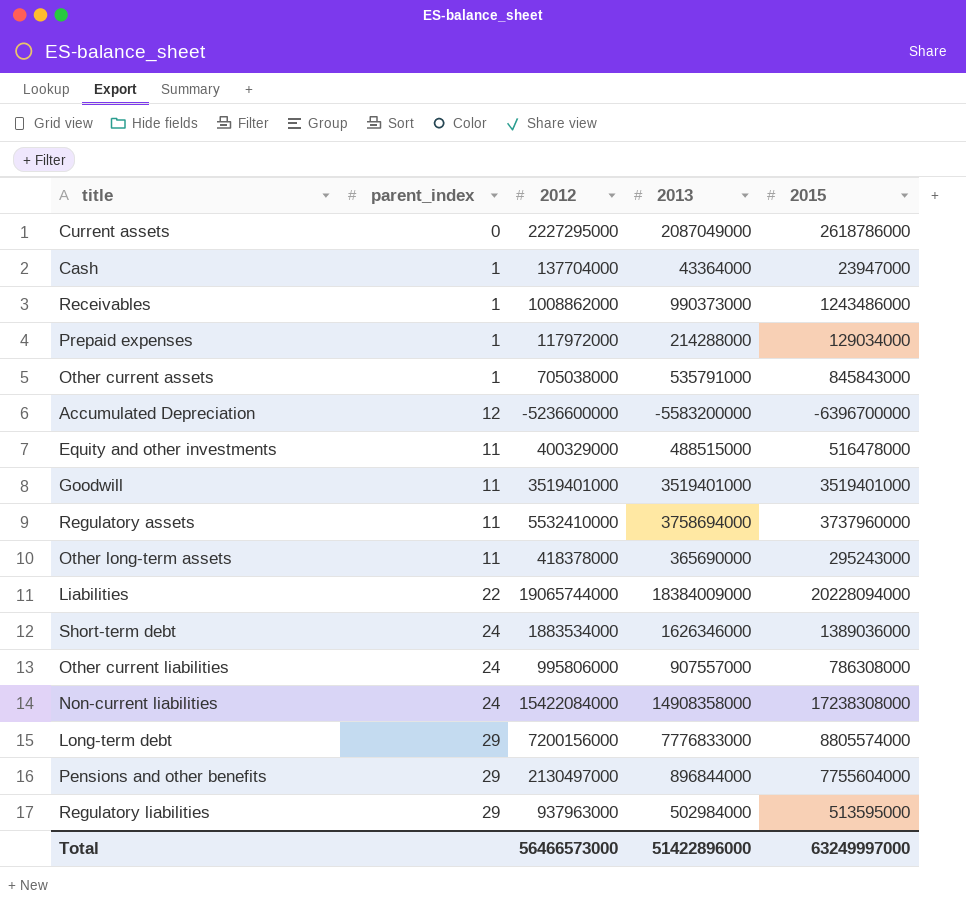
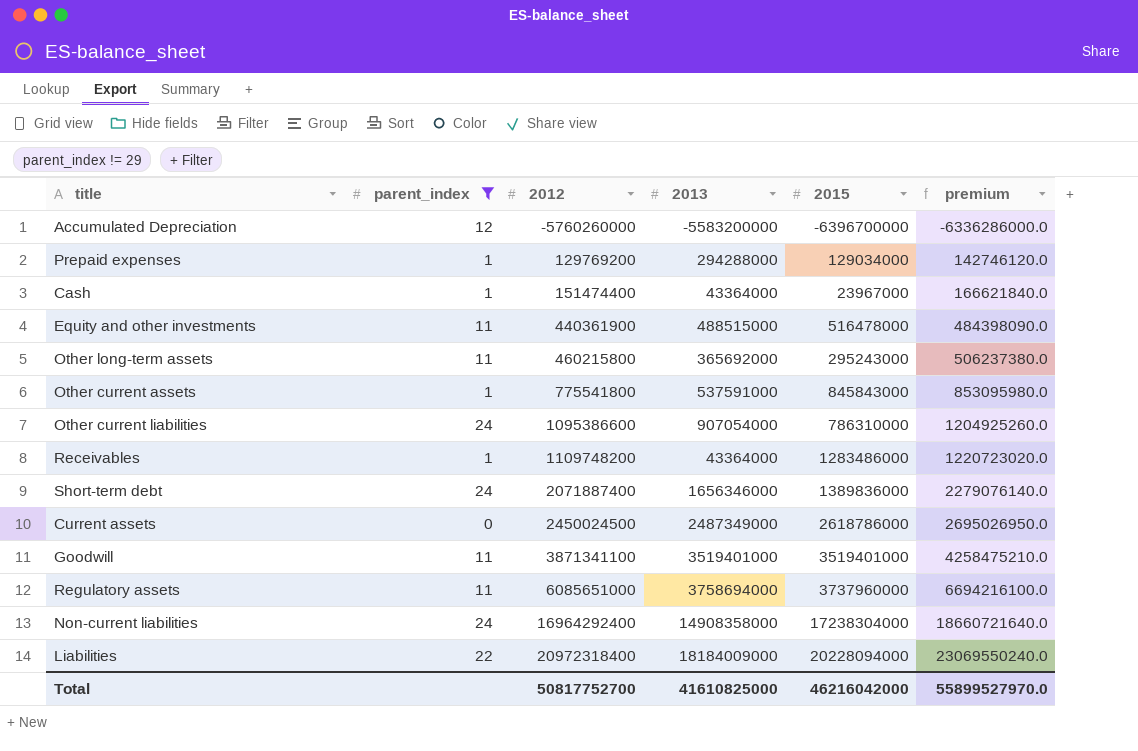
filter: none -> parent_index != 29
row order: none -> 2012 ascending
column premium | formula: none -> [2012] * 1.1
Accumulated Depreciation | 2012: -5236600000 -> -5760260000
Prepaid expenses | 2012: 117972000 -> 129769200
Prepaid expenses | 2013: 214288000 -> 294288000
Cash | 2012: 137704000 -> 151474400
Cash | 2015: 23947000 -> 23967000
Equity and other investments | 2012: 400329000 -> 440361900
Other long-term assets | 2012: 418378000 -> 460215800
Other long-term assets | 2013: 365690000 -> 365692000
Other current assets | 2012: 705038000 -> 775541800
Other current assets | 2013: 535791000 -> 537591000
Other current liabilities | 2012: 995806000 -> 1095386600
Other current liabilities | 2013: 907557000 -> 907054000
Other current liabilities | 2015: 786308000 -> 786310000
Receivables | 2012: 1008862000 -> 1109748200
Receivables | 2013: 990373000 -> 43364000
Receivables | 2015: 1243486000 -> 1283486000
Short-term debt | 2012: 1883534000 -> 2071887400
Short-term debt | 2013: 1626346000 -> 1656346000
Short-term debt | 2015: 1389036000 -> 1389836000
Current assets | 2012: 2227295000 -> 2450024500
Current assets | 2013: 2087049000 -> 2487349000
Goodwill | 2012: 3519401000 -> 3871341100
Regulatory assets | 2012: 5532410000 -> 6085651000
Non-current liabilities | 2012: 15422084000 -> 16964292400
Non-current liabilities | 2015: 17238308000 -> 17238304000
Liabilities | 2012: 19065744000 -> 20972318400
Liabilities | 2013: 18384009000 -> 18184009000
Total | 2012: 56466573000 -> 50817752700
Total | 2013: 51422896000 -> 41610825000
Total | 2015: 63249997000 -> 46216042000

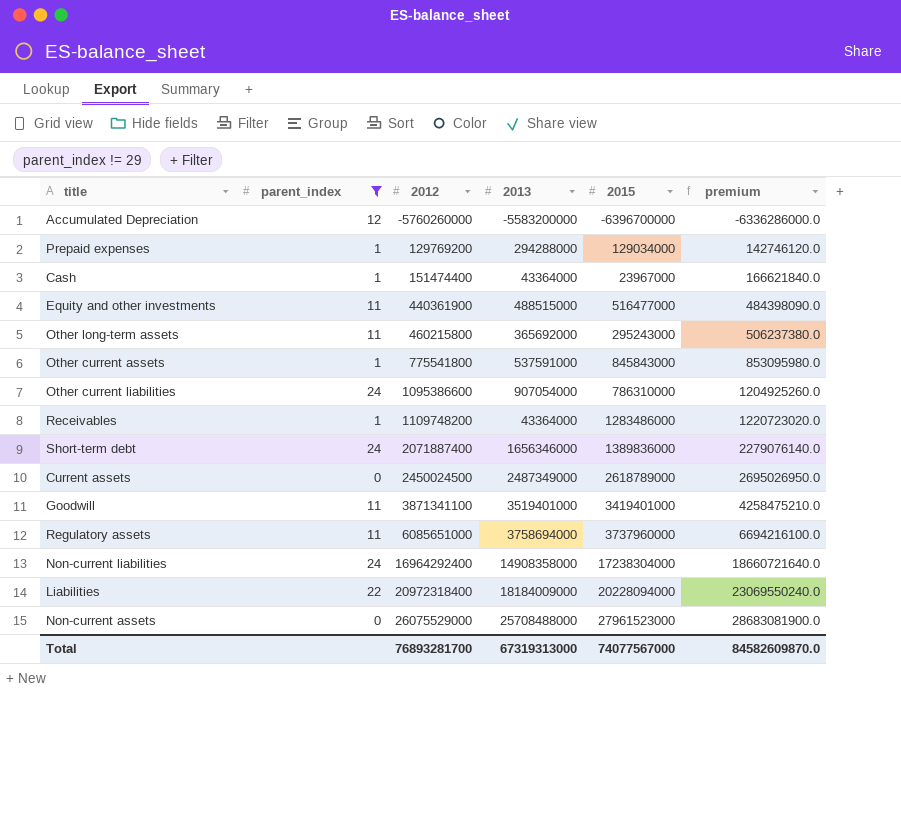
Equity and other investments | 2015: 516478000 -> 516477000
Current assets | 2015: 2618786000 -> 2618789000
Goodwill | 2015: 3519401000 -> 3419401000
row Non-current assets: none -> 0 | 26075529000 | 25708488000 | 27961523000 | 28683081900.0
Total | 2012: 50817752700 -> 76893281700
Total | 2013: 41610825000 -> 67319313000
Total | 2015: 46216042000 -> 74077567000
Total | premium: 55899527970.0 -> 84582609870.0

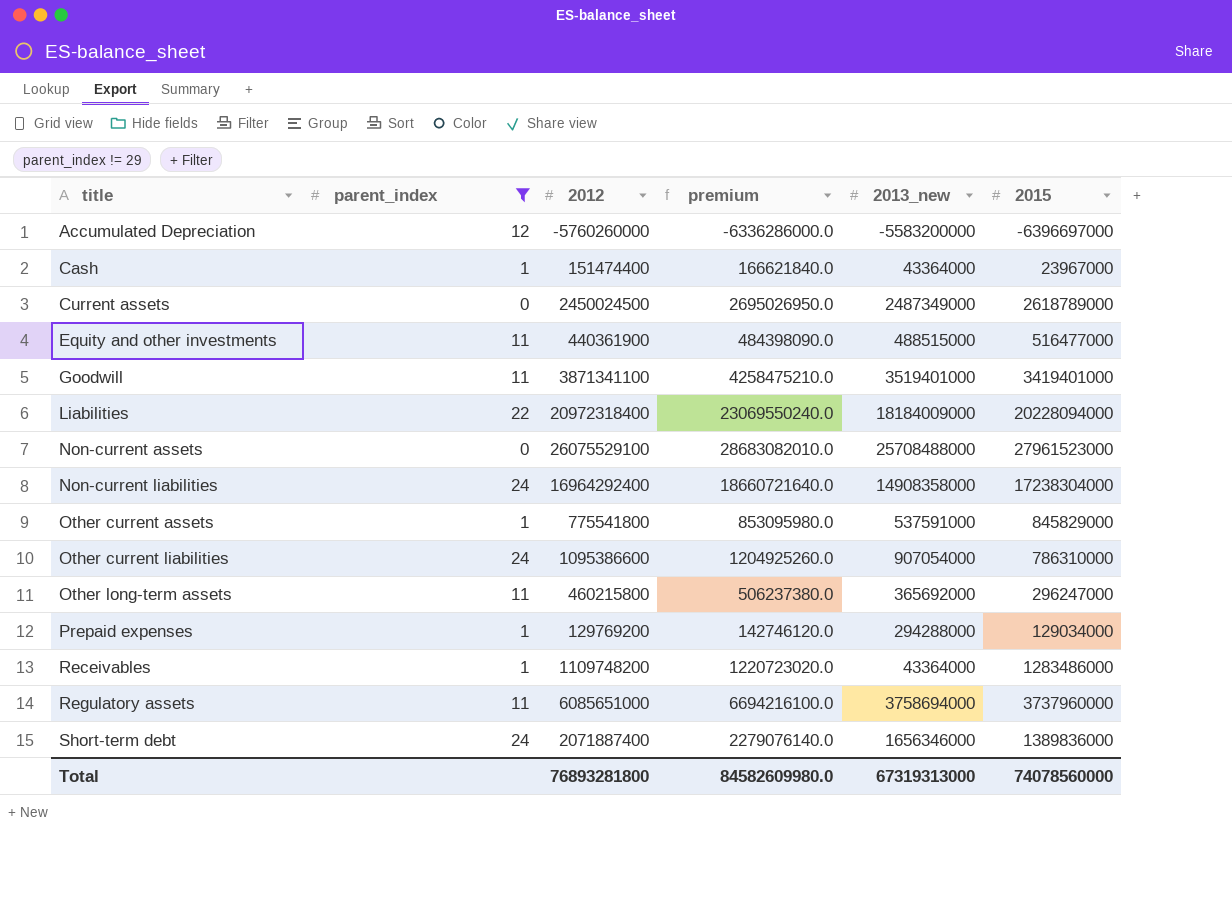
row order: 2012 ascending -> title ascending
column premium | position: 6 -> 4
column name: 2013 -> 2013_new
Accumulated Depreciation | 2015: -6396700000 -> -6396697000
Non-current assets | 2012: 26075529000 -> 26075529100
Non-current assets | premium: 28683081900.0 -> 28683082010.0
Other current assets | 2015: 845843000 -> 845829000
Other long-term assets | 2015: 295243000 -> 296247000
Total | 2012: 76893281700 -> 76893281800
Total | premium: 84582609870.0 -> 84582609980.0
Total | 2015: 74077567000 -> 74078560000

